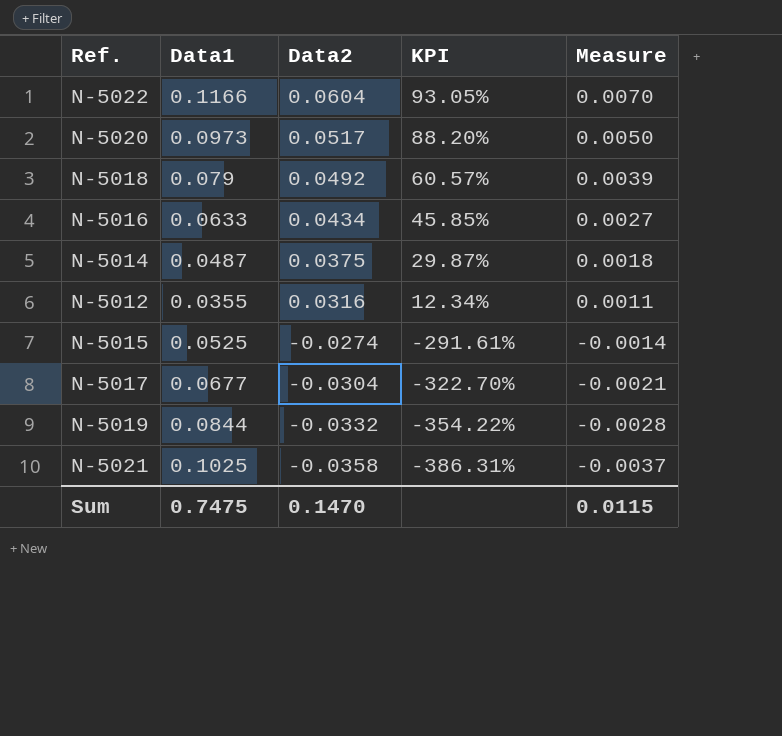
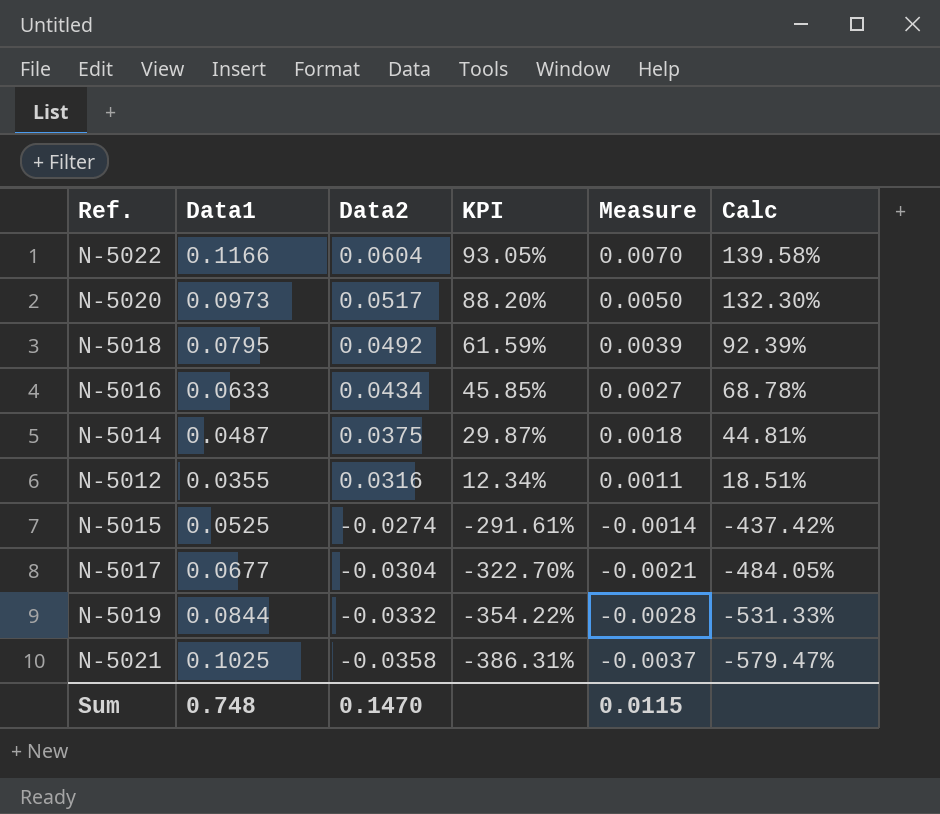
column Calc | formula: none -> [KPI] * 1.5
N-5018 | Data1: 0.079 -> 0.0795
N-5018 | KPI: 60.57% -> 61.59%
Sum | Data1: 0.7475 -> 0.748

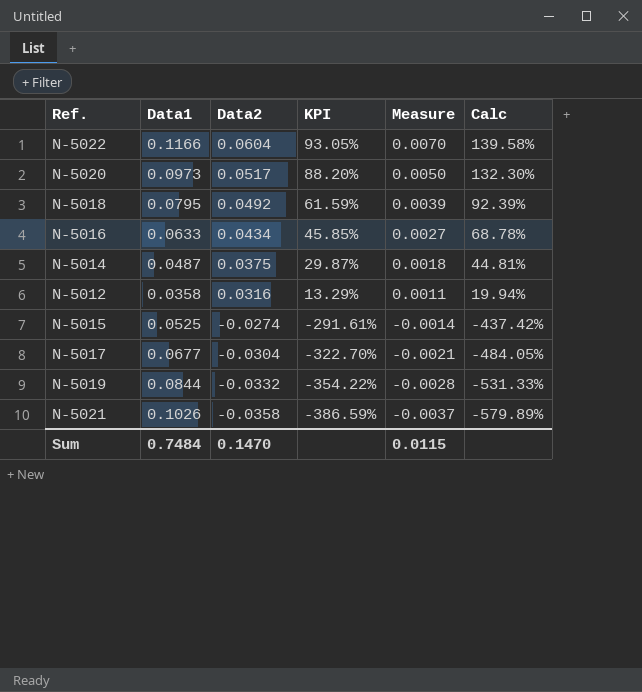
N-5012 | Data1: 0.0355 -> 0.0358
N-5012 | KPI: 12.34% -> 13.29%
N-5012 | Calc: 18.51% -> 19.94%
N-5021 | Data1: 0.1025 -> 0.1026
N-5021 | KPI: -386.31% -> -386.59%
N-5021 | Calc: -579.47% -> -579.89%
Sum | Data1: 0.748 -> 0.7484

